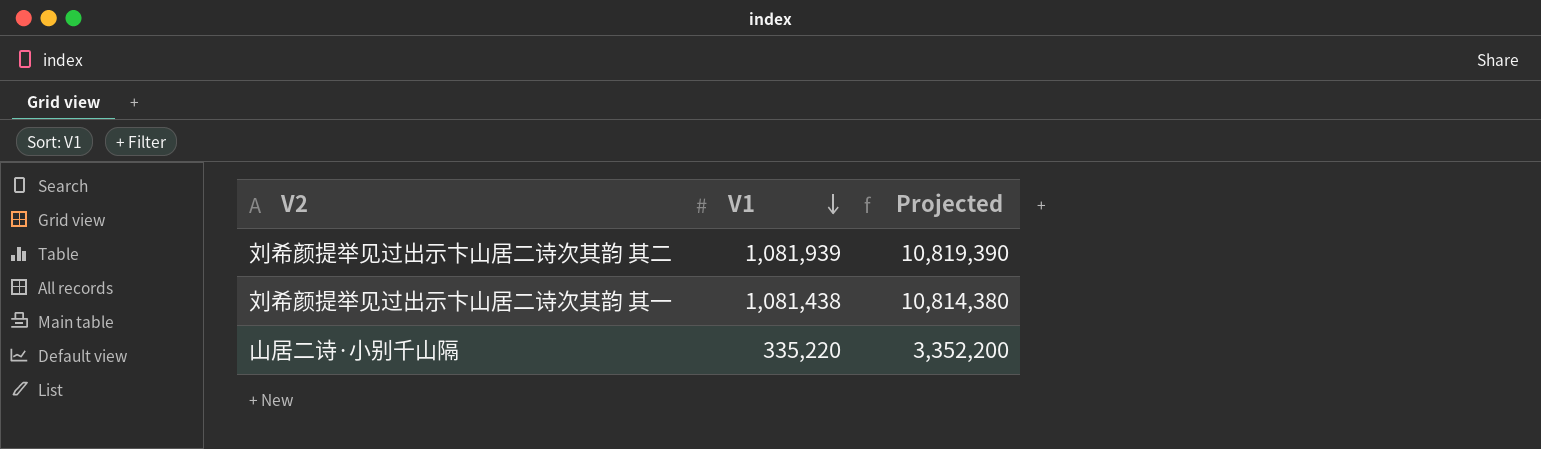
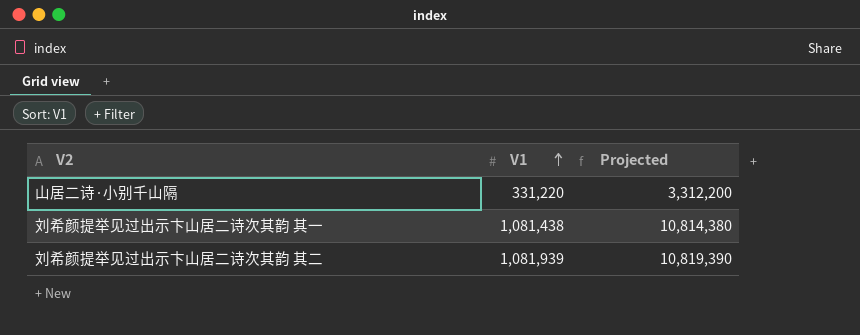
row order: V1 descending -> V1 ascending
山居二诗·小别千山隔 | V1: 335,220 -> 331,220
山居二诗·小别千山隔 | Projected: 3,352,200 -> 3,312,200

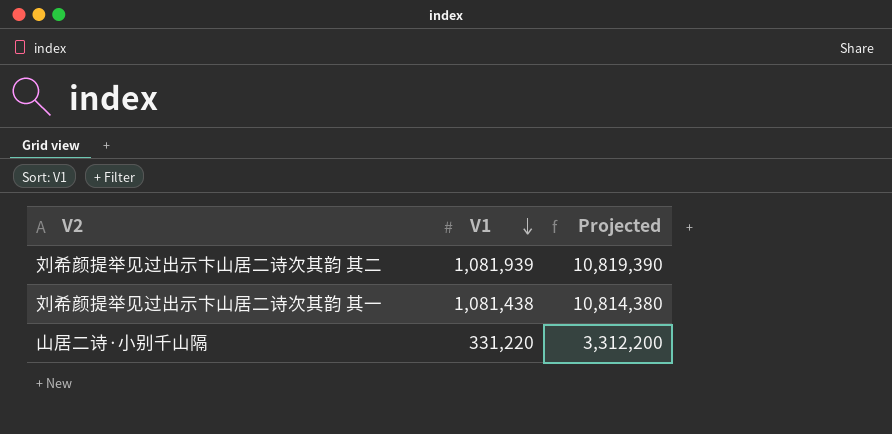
row order: V1 ascending -> V1 descending

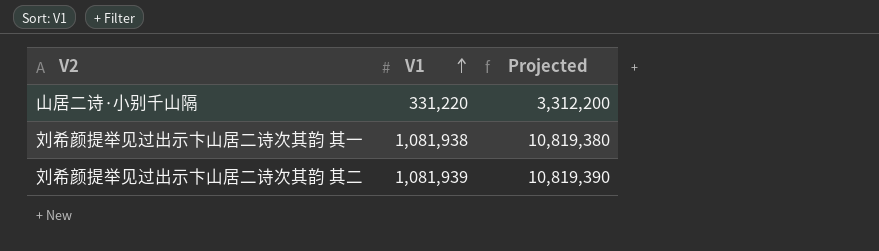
row order: V1 descending -> V1 ascending
刘希颜提举见过出示卞山居二诗次其韵 其一 | V1: 1,081,438 -> 1,081,938
刘希颜提举见过出示卞山居二诗次其韵 其一 | Projected: 10,814,380 -> 10,819,380

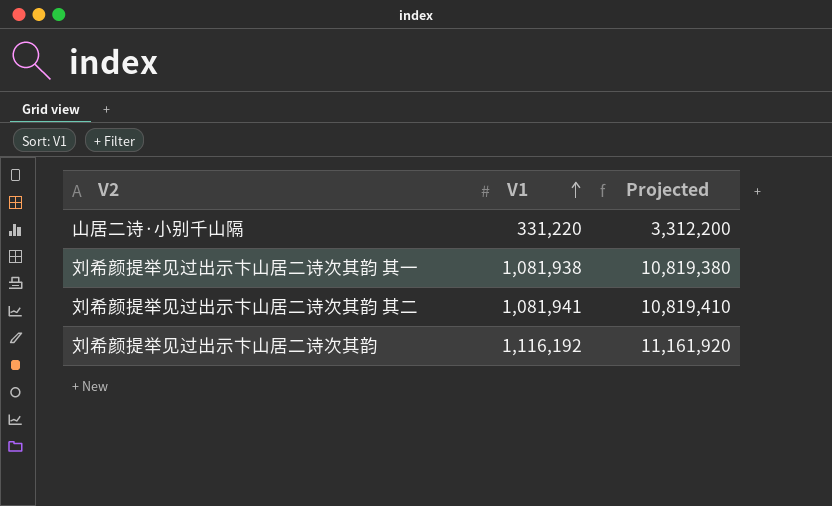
刘希颜提举见过出示卞山居二诗次其韵 其二 | V1: 1,081,939 -> 1,081,941
刘希颜提举见过出示卞山居二诗次其韵 其二 | Projected: 10,819,390 -> 10,819,410
row 刘希颜提举见过出示卞山居二诗次其韵: none -> 1,116,192 | 11,161,920

